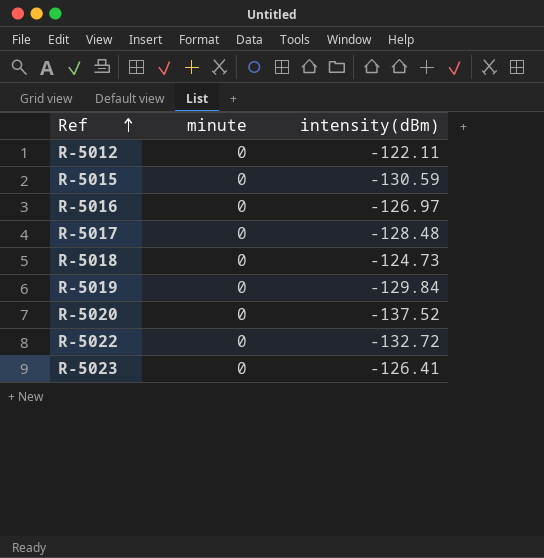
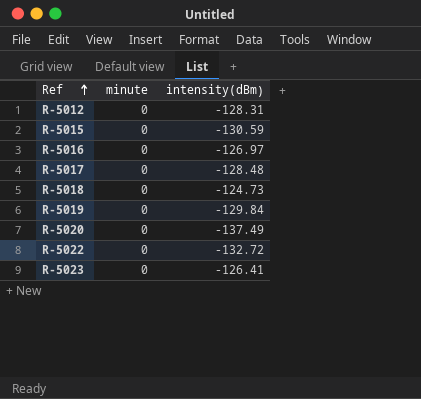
R-5012 | intensity(dBm): -122.11 -> -128.31
R-5020 | intensity(dBm): -137.52 -> -137.49

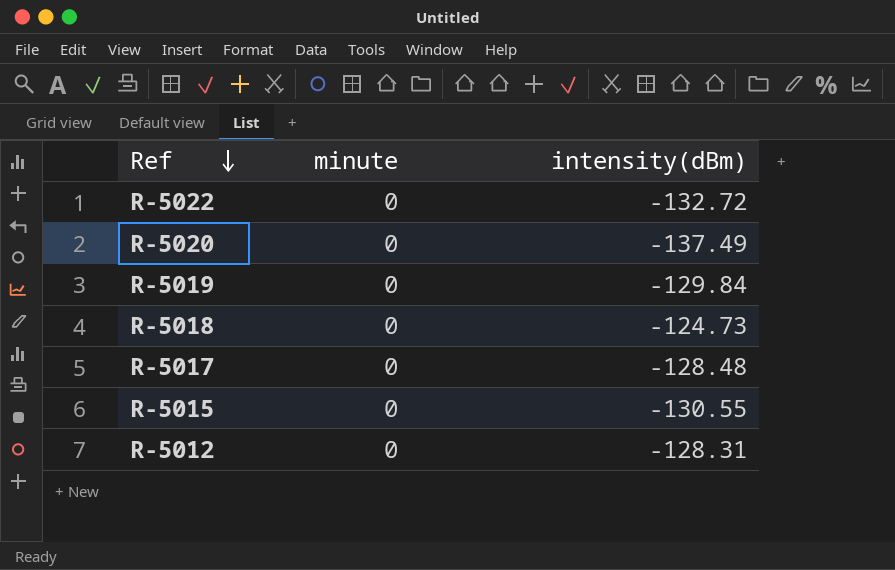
row order: Ref ascending -> Ref descending
row R-5016: 0 | -126.97 -> none
row R-5023: 0 | -126.41 -> none
R-5015 | intensity(dBm): -130.59 -> -130.55

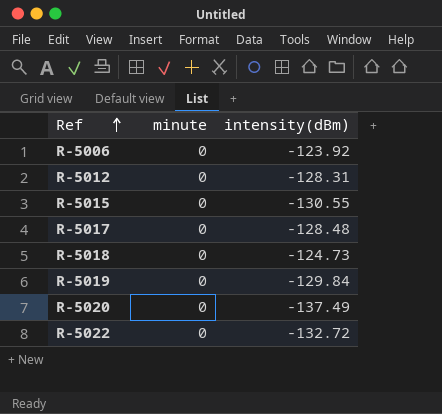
row order: Ref descending -> Ref ascending
row R-5006: none -> 0 | -123.92

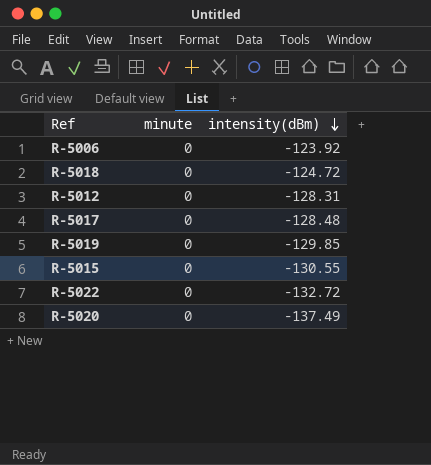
row order: Ref ascending -> intensity(dBm) descending
R-5018 | intensity(dBm): -124.73 -> -124.72
R-5019 | intensity(dBm): -129.84 -> -129.85

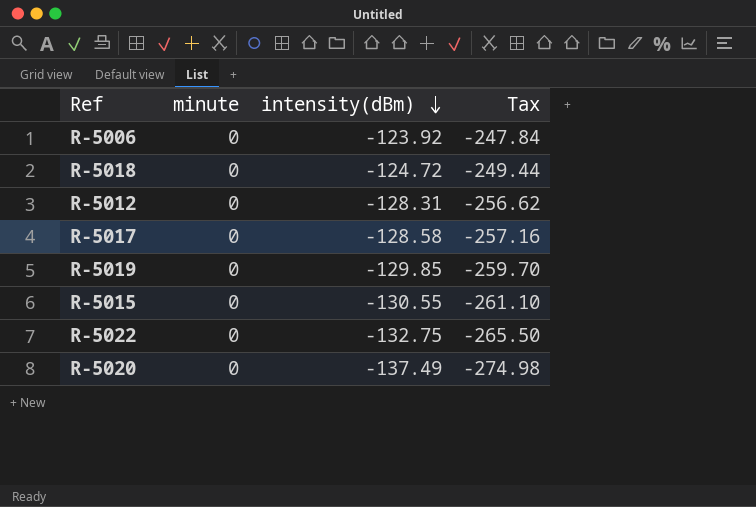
column Tax | formula: none -> [intensity(dBm)] * 2
R-5017 | intensity(dBm): -128.48 -> -128.58
R-5022 | intensity(dBm): -132.72 -> -132.75

